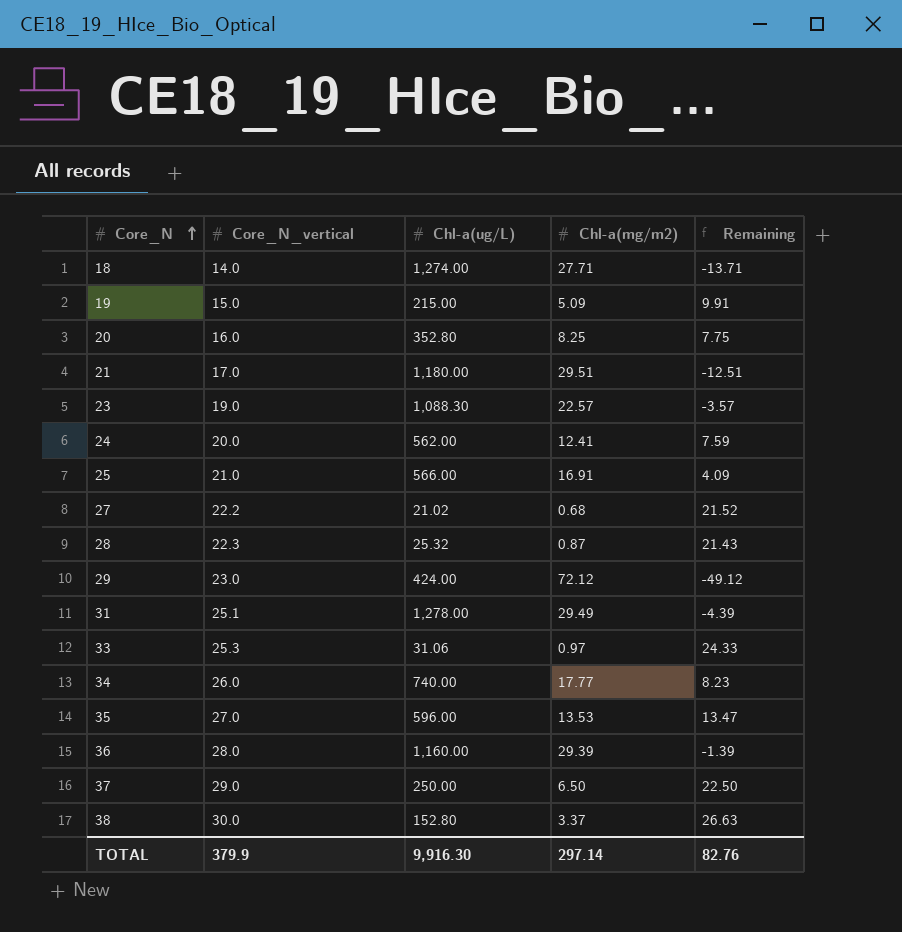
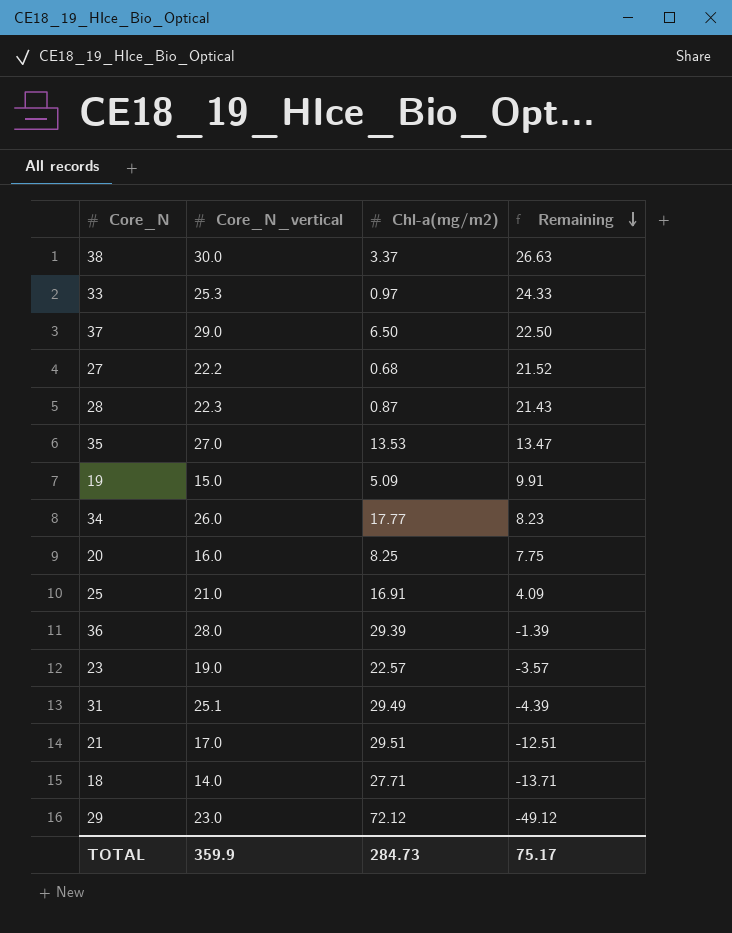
row order: Core_N ascending -> Remaining descending
column Chl-a(ug/L) | position: 3 -> none
row 24: 20.0 | 562.00 | 12.41 | 7.59 -> none
TOTAL | Core_N_vertical: 379.9 -> 359.9
TOTAL | Chl-a(mg/m2): 297.14 -> 284.73
TOTAL | Remaining: 82.76 -> 75.17

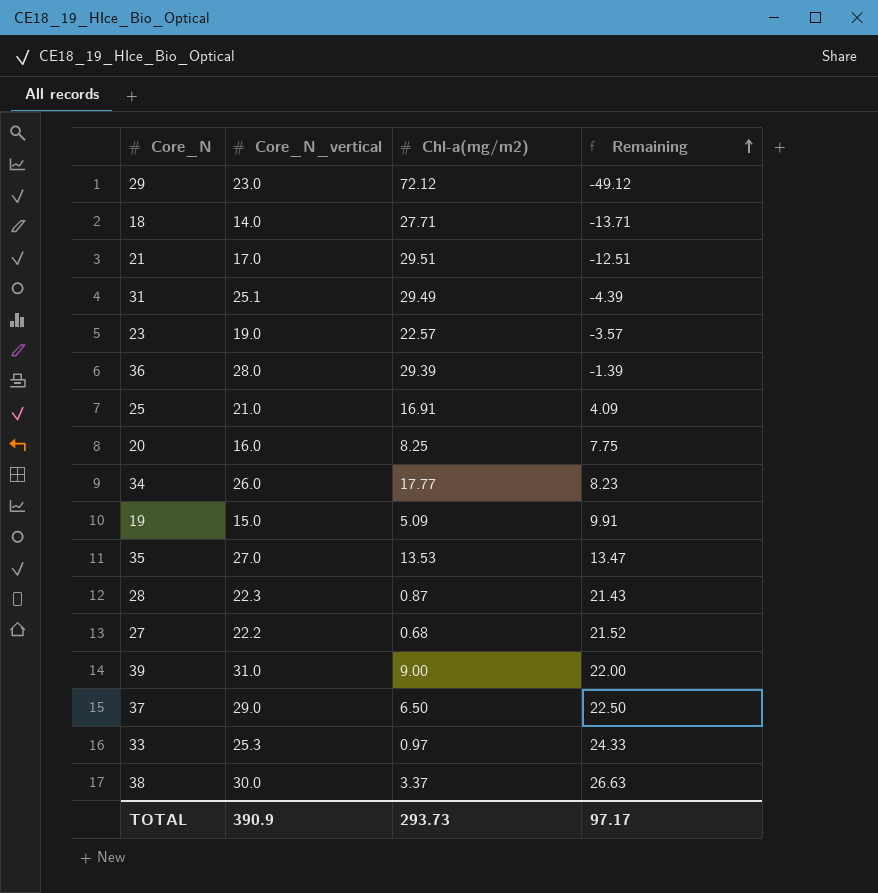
row order: Remaining descending -> Remaining ascending
row 39: none -> 31.0 | 9.00 | 22.00
TOTAL | Core_N_vertical: 359.9 -> 390.9
TOTAL | Chl-a(mg/m2): 284.73 -> 293.73
TOTAL | Remaining: 75.17 -> 97.17

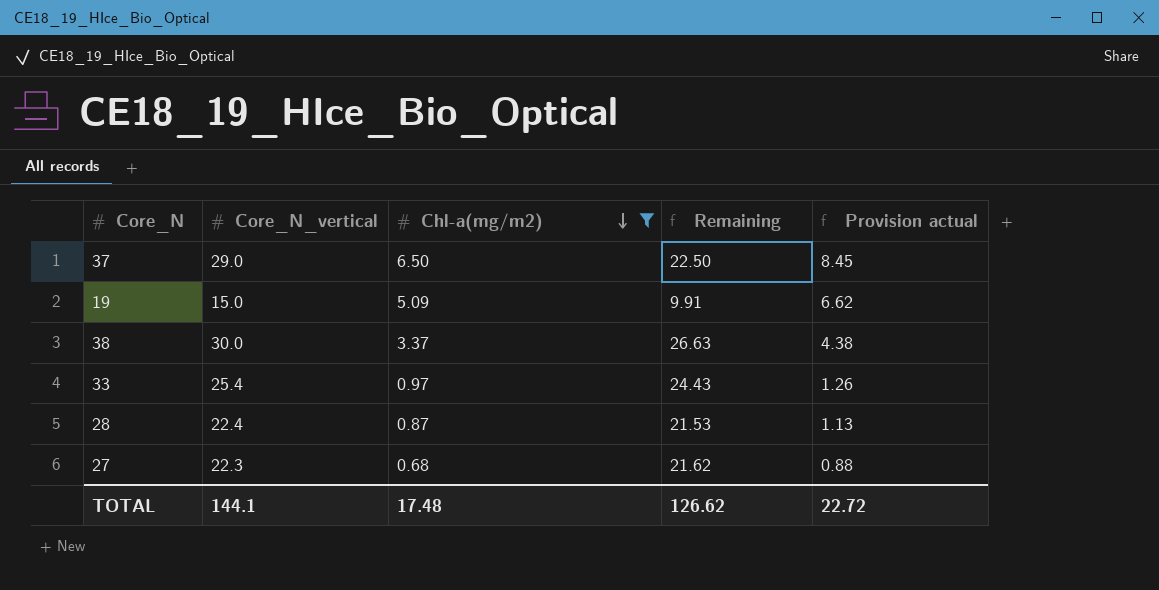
filter: none -> Chl-a(mg/m2) <= 6.50
row order: Remaining ascending -> Chl-a(mg/m2) descending
column Provision actual | formula: none -> [Chl-a(mg/m2)] * 1.3
33 | Core_N_vertical: 25.3 -> 25.4
33 | Remaining: 24.33 -> 24.43
28 | Core_N_vertical: 22.3 -> 22.4
28 | Remaining: 21.43 -> 21.53
27 | Core_N_vertical: 22.2 -> 22.3
27 | Remaining: 21.52 -> 21.62
TOTAL | Core_N_vertical: 390.9 -> 144.1
TOTAL | Chl-a(mg/m2): 293.73 -> 17.48
TOTAL | Remaining: 97.17 -> 126.62

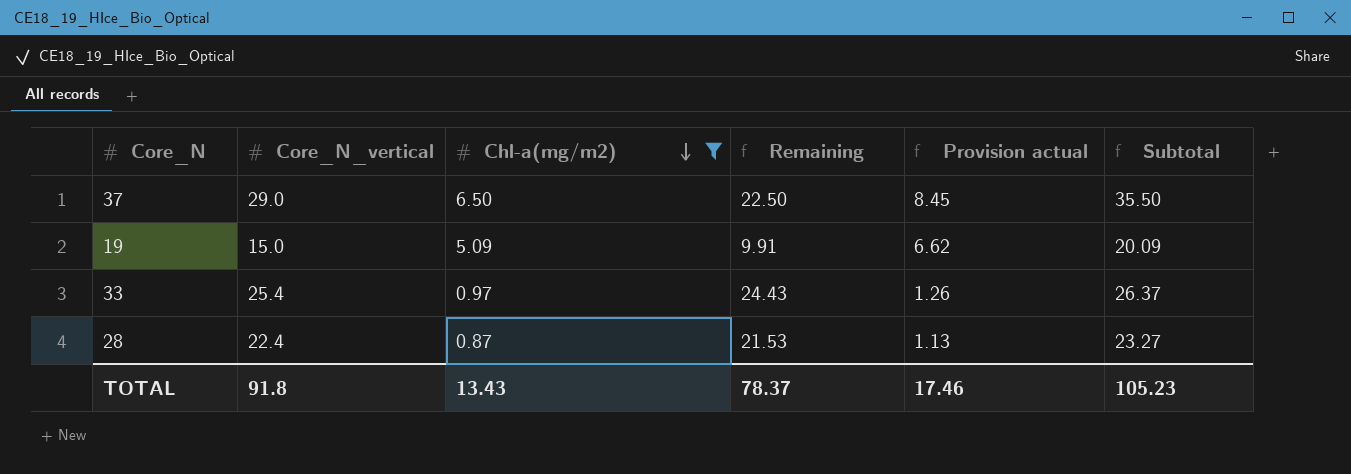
column Subtotal | formula: none -> [Core_N_vertical] + [Chl-a(mg/m2)]
row 38: 30.0 | 3.37 | 26.63 | 4.38 -> none
row 27: 22.3 | 0.68 | 21.62 | 0.88 -> none
TOTAL | Core_N_vertical: 144.1 -> 91.8
TOTAL | Chl-a(mg/m2): 17.48 -> 13.43
TOTAL | Remaining: 126.62 -> 78.37
TOTAL | Provision actual: 22.72 -> 17.46

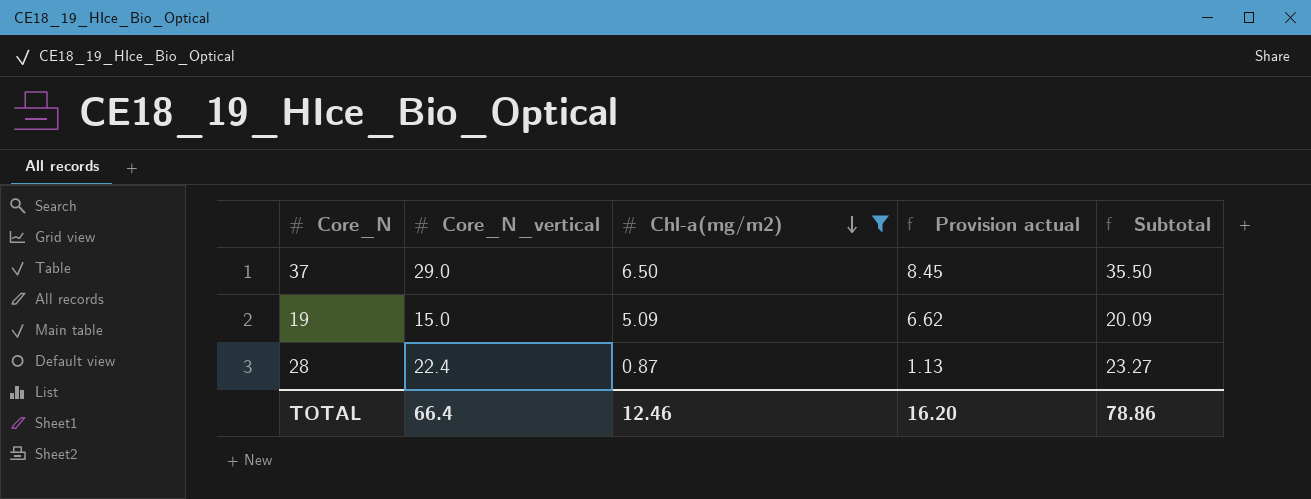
column Remaining | formula: [Core_N_vertical] - [Chl-a(mg/m2)] -> none
row 33: 25.4 | 0.97 | 24.43 | 1.26 | 26.37 -> none
TOTAL | Core_N_vertical: 91.8 -> 66.4
TOTAL | Chl-a(mg/m2): 13.43 -> 12.46
TOTAL | Provision actual: 17.46 -> 16.20
TOTAL | Subtotal: 105.23 -> 78.86

